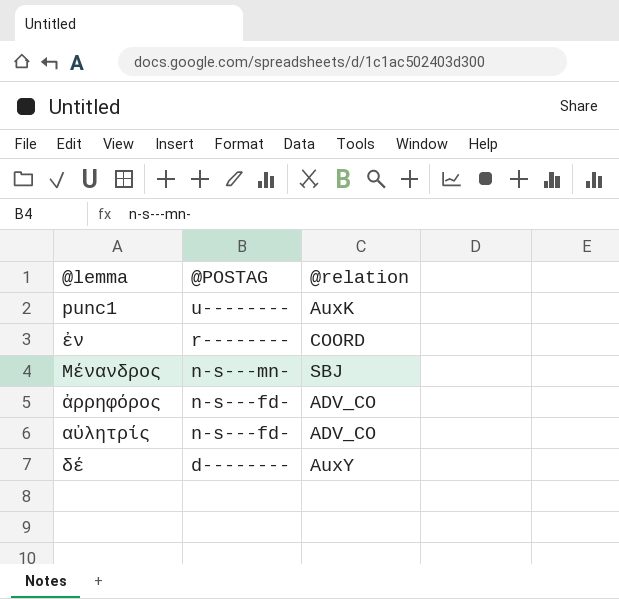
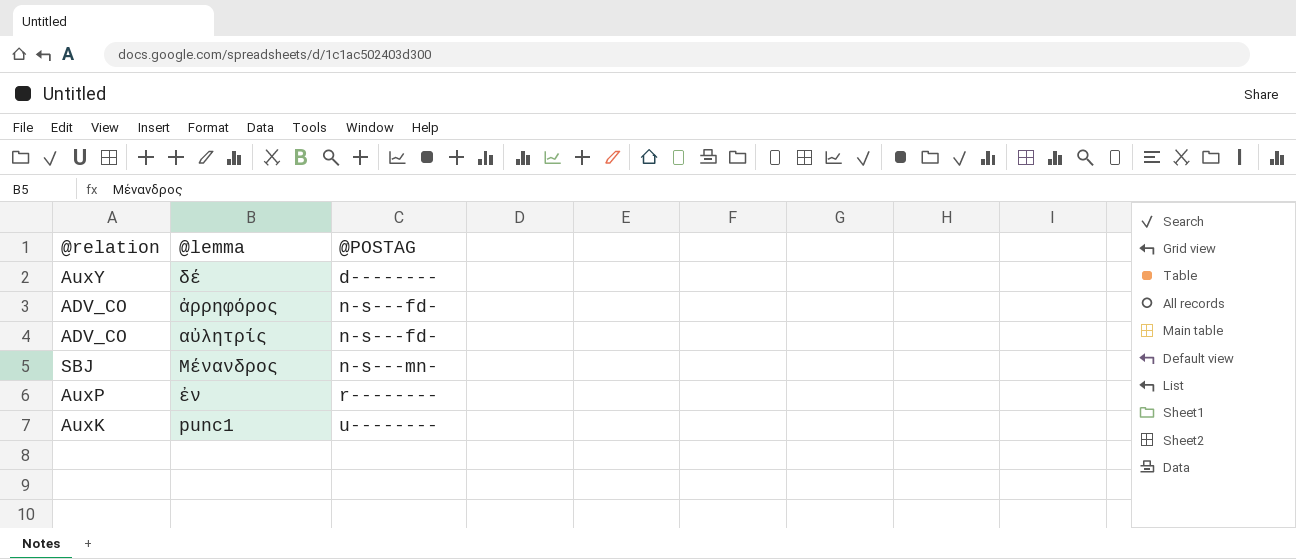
row order: @POSTAG descending -> @POSTAG ascending
column @relation | position: 3 -> 1
ἐν | @relation: COORD -> AuxP

